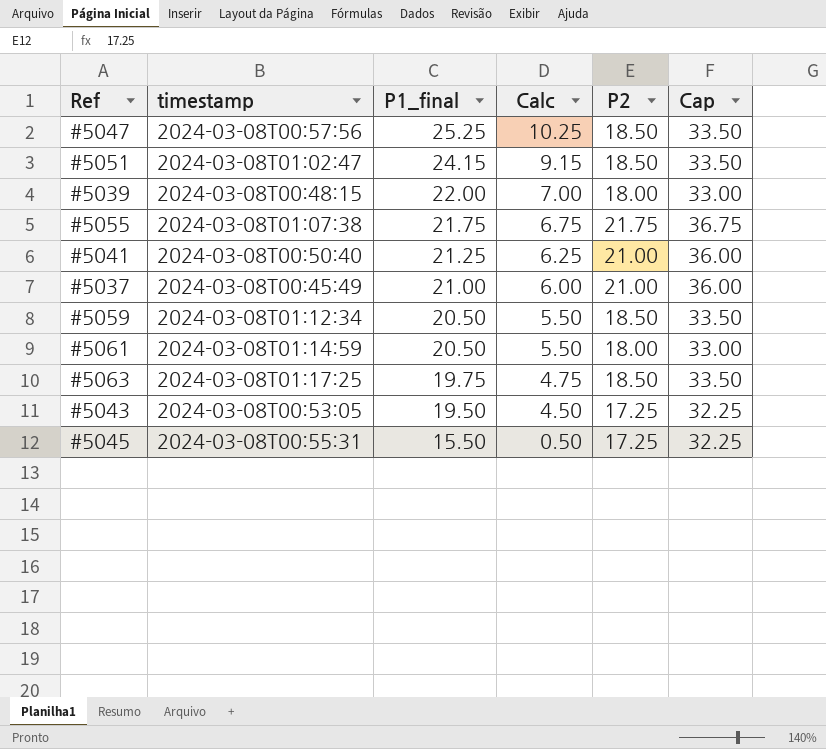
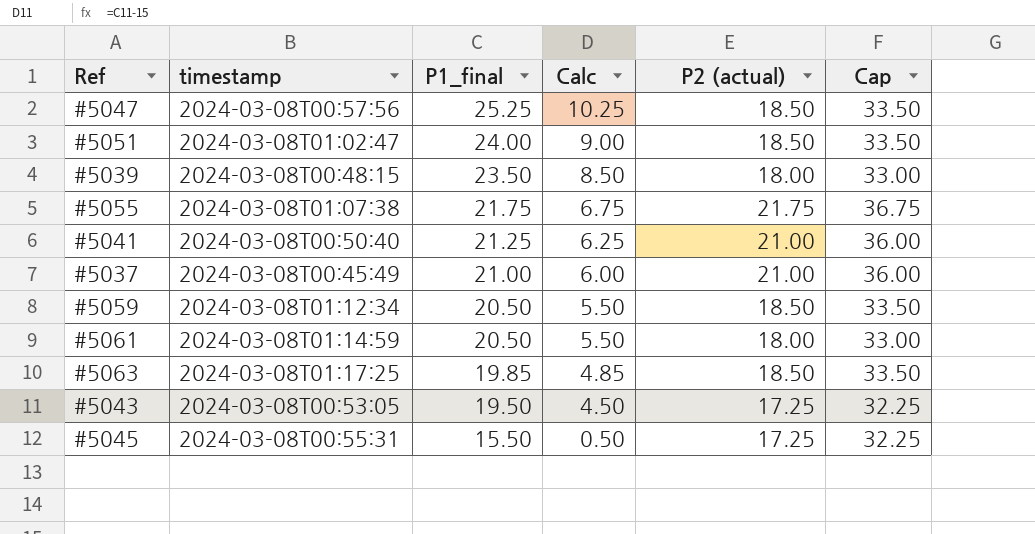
column name: P2 -> P2 (actual)
#5051 | P1_final: 24.15 -> 24.00
#5051 | Calc: 9.15 -> 9.00
#5039 | P1_final: 22.00 -> 23.50
#5039 | Calc: 7.00 -> 8.50
#5063 | P1_final: 19.75 -> 19.85
#5063 | Calc: 4.75 -> 4.85

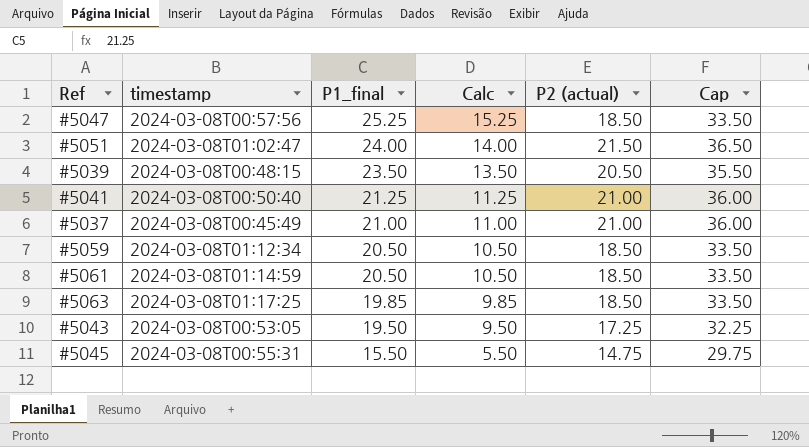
column Calc | formula: [P1_final] - 15 -> [P1_final] - 10
row #5055: 2024-03-08T01:07:38 | 21.75 | 6.75 | 21.75 | 36.75 -> none
#5051 | P2 (actual): 18.50 -> 21.50
#5051 | Cap: 33.50 -> 36.50
#5039 | P2 (actual): 18.00 -> 20.50
#5039 | Cap: 33.00 -> 35.50
#5061 | P2 (actual): 18.00 -> 18.50
#5061 | Cap: 33.00 -> 33.50
#5045 | P2 (actual): 17.25 -> 14.75
#5045 | Cap: 32.25 -> 29.75

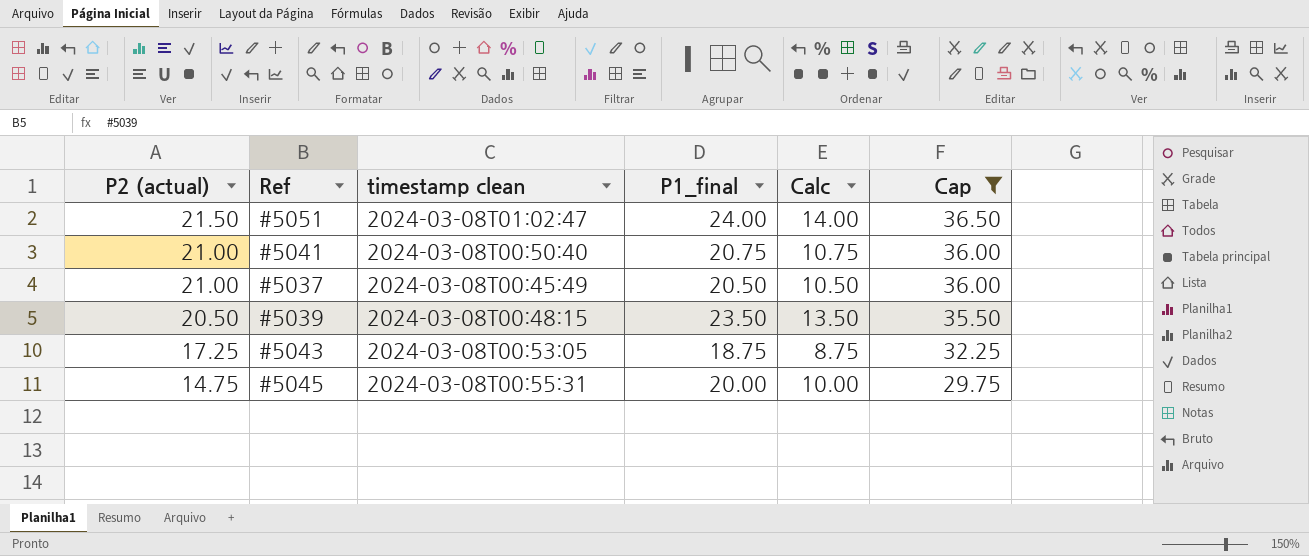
filter: none -> Cap != 33.50
row order: P1_final descending -> P2 (actual) descending
column P2 (actual) | position: 5 -> 1
column name: timestamp -> timestamp clean
#5041 | P1_final: 21.25 -> 20.75
#5041 | Calc: 11.25 -> 10.75
#5037 | P1_final: 21.00 -> 20.50
#5037 | Calc: 11.00 -> 10.50
#5043 | P1_final: 19.50 -> 18.75
#5043 | Calc: 9.50 -> 8.75
#5045 | P1_final: 15.50 -> 20.00
#5045 | Calc: 5.50 -> 10.00

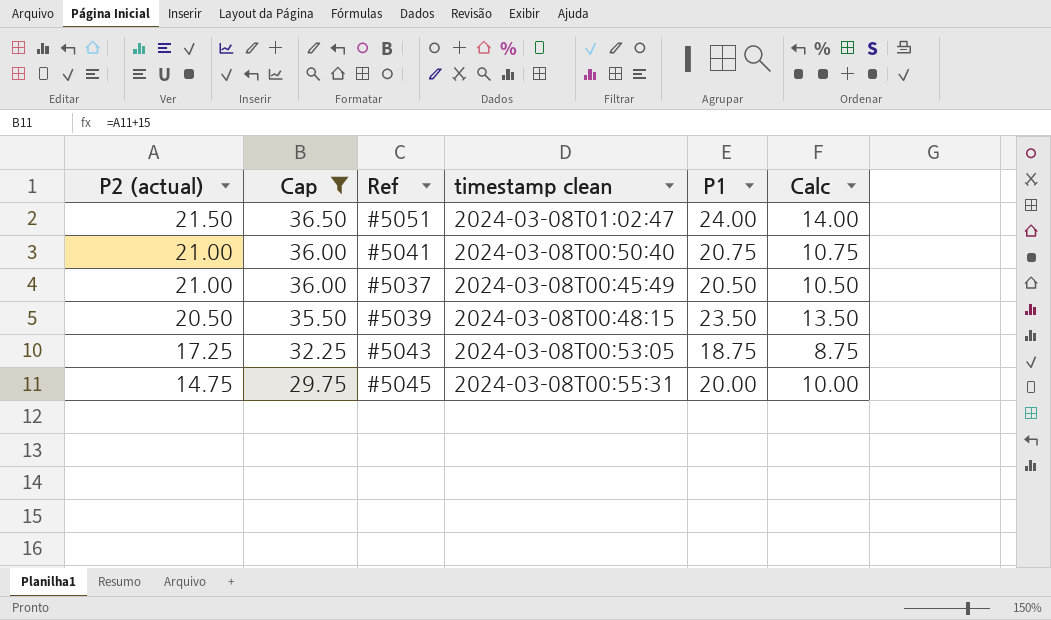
column Cap | position: 6 -> 2
column name: P1_final -> P1

